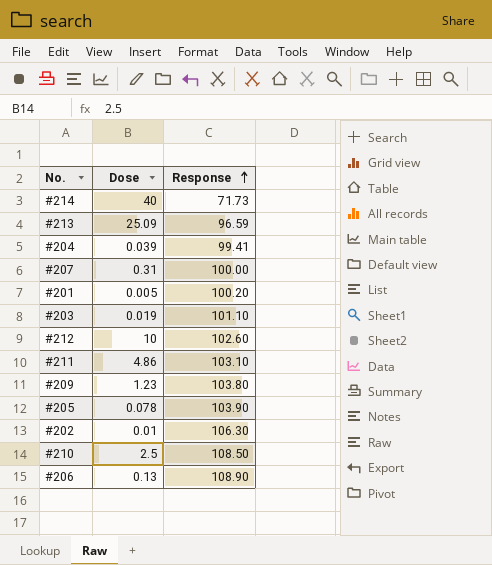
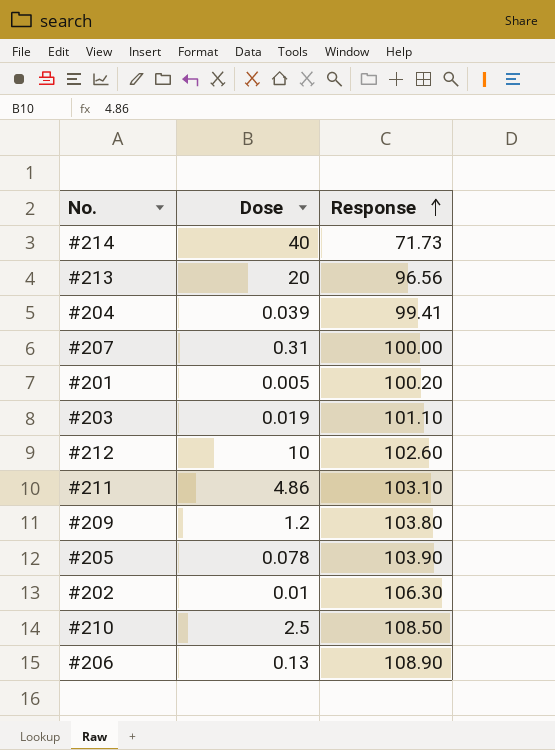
#213 | Dose: 25.09 -> 20
#213 | Response: 96.59 -> 96.56
#209 | Dose: 1.23 -> 1.2

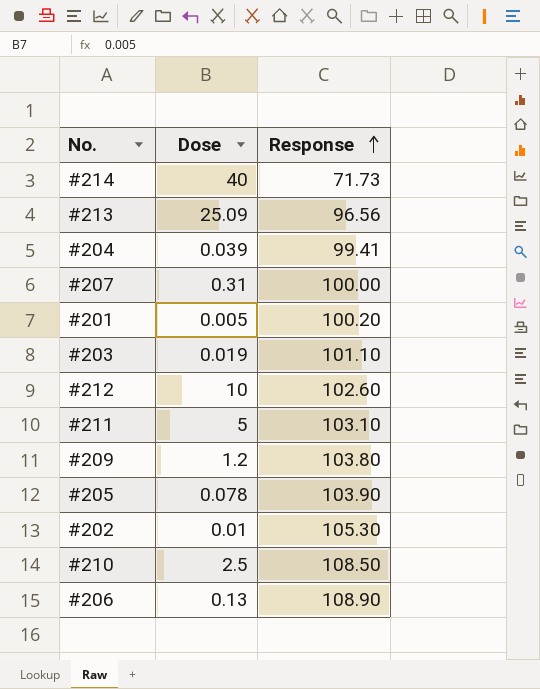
#213 | Dose: 20 -> 25.09
#211 | Dose: 4.86 -> 5
#202 | Response: 106.30 -> 105.30

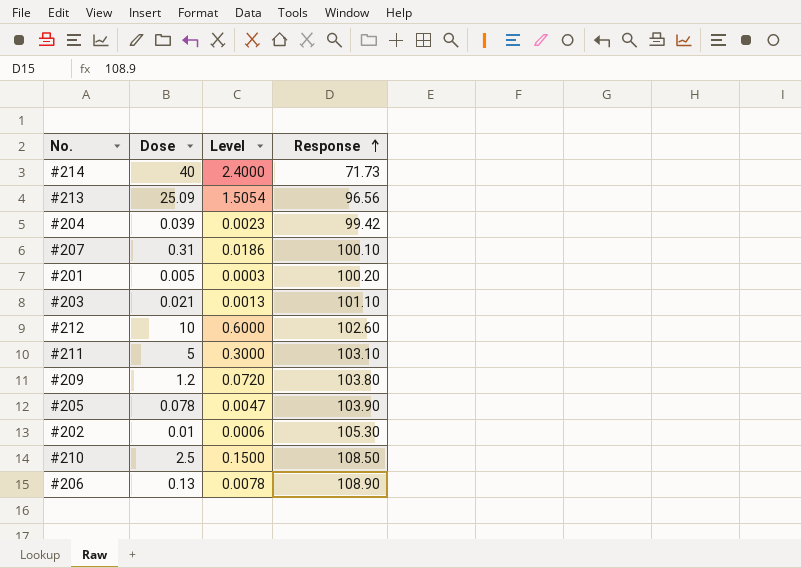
column Level | formula: none -> [Dose] * 0.06
#204 | Response: 99.41 -> 99.42
#207 | Response: 100.00 -> 100.10
#203 | Dose: 0.019 -> 0.021

